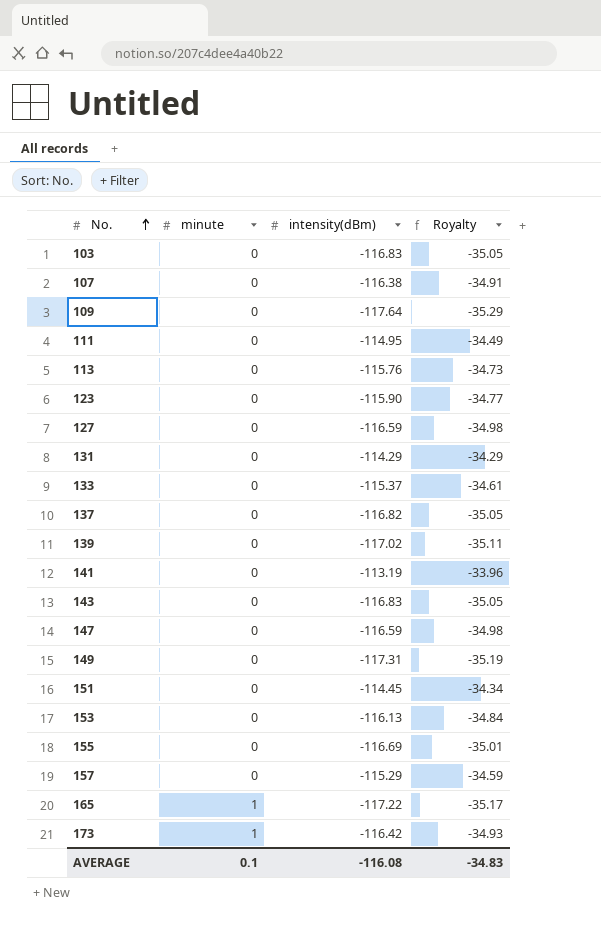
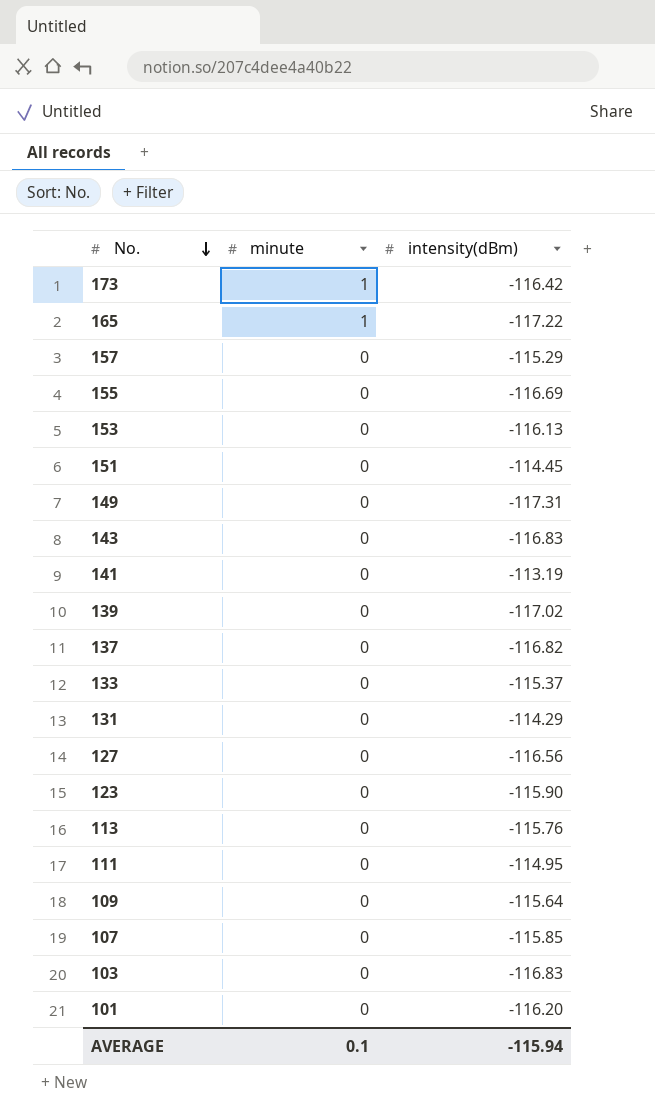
row order: No. ascending -> No. descending
column Royalty | formula: [intensity(dBm)] * 0.3 -> none
row 147: 0 | -116.59 | -34.98 -> none
127 | intensity(dBm): -116.59 -> -116.56
109 | intensity(dBm): -117.64 -> -115.64
107 | intensity(dBm): -116.38 -> -115.85
row 101: none -> 0 | -116.20
AVERAGE | intensity(dBm): -116.08 -> -115.94

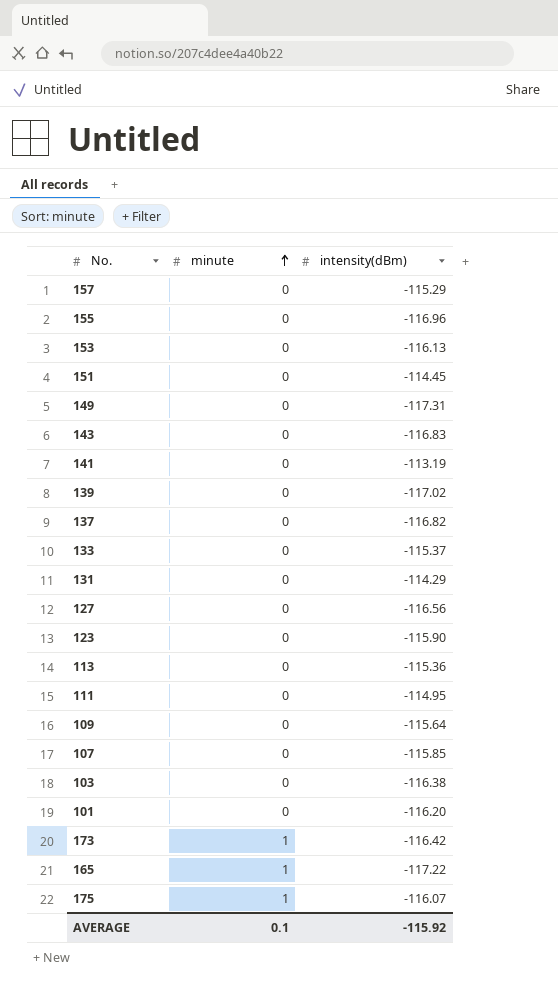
row order: No. descending -> minute ascending
155 | intensity(dBm): -116.69 -> -116.96
113 | intensity(dBm): -115.76 -> -115.36
103 | intensity(dBm): -116.83 -> -116.38
row 175: none -> 1 | -116.07
AVERAGE | intensity(dBm): -115.94 -> -115.92

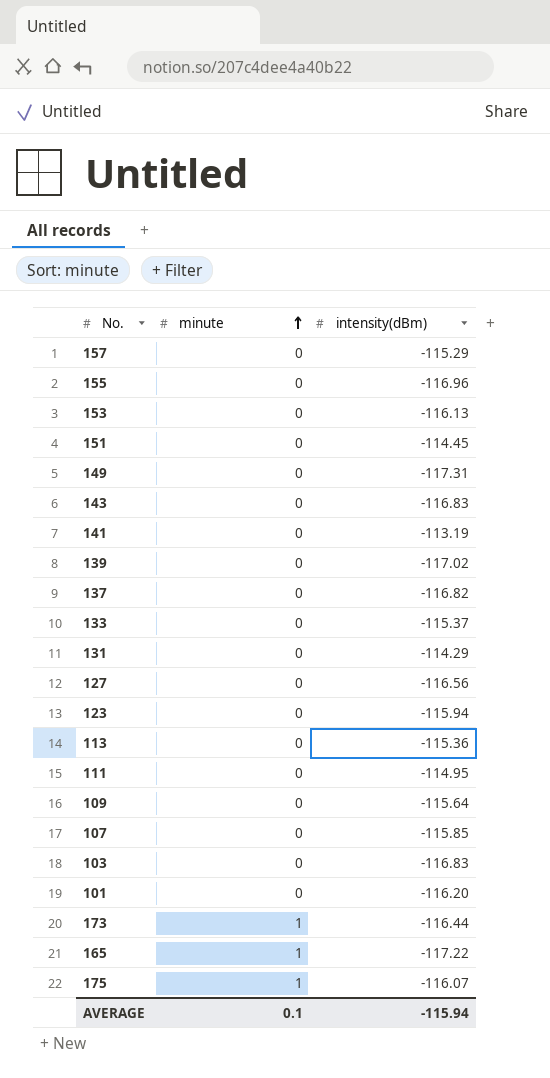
123 | intensity(dBm): -115.90 -> -115.94
103 | intensity(dBm): -116.38 -> -116.83
173 | intensity(dBm): -116.42 -> -116.44
AVERAGE | intensity(dBm): -115.92 -> -115.94

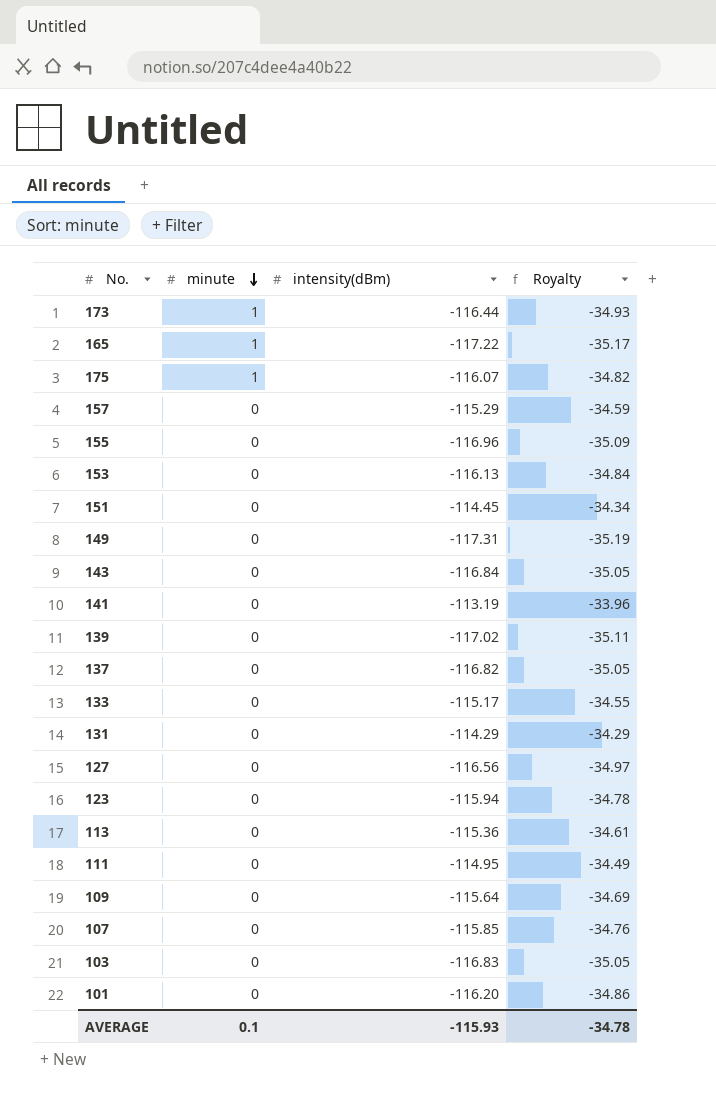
row order: minute ascending -> minute descending
column Royalty | formula: none -> [intensity(dBm)] * 0.3
143 | intensity(dBm): -116.83 -> -116.84
133 | intensity(dBm): -115.37 -> -115.17
AVERAGE | intensity(dBm): -115.94 -> -115.93

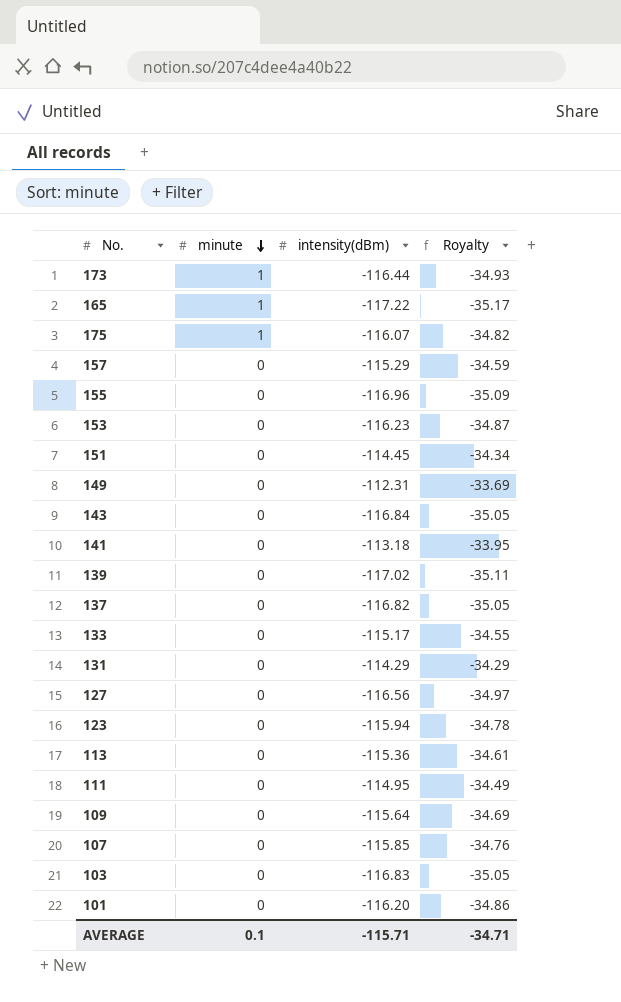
153 | intensity(dBm): -116.13 -> -116.23
153 | Royalty: -34.84 -> -34.87
149 | intensity(dBm): -117.31 -> -112.31
149 | Royalty: -35.19 -> -33.69
141 | intensity(dBm): -113.19 -> -113.18
141 | Royalty: -33.96 -> -33.95
AVERAGE | intensity(dBm): -115.93 -> -115.71
AVERAGE | Royalty: -34.78 -> -34.71

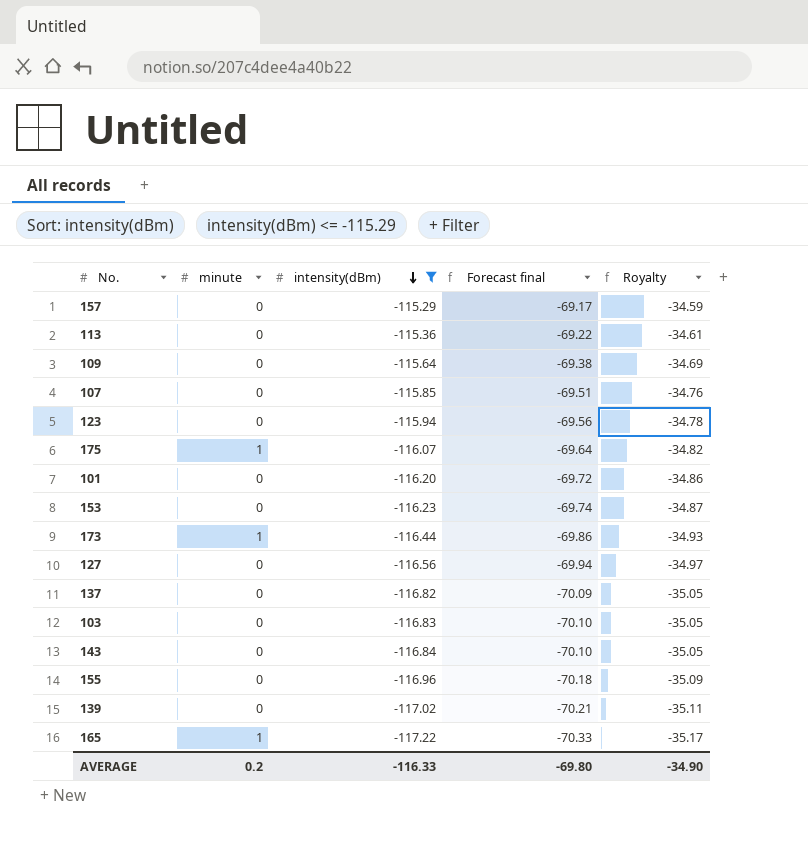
filter: none -> intensity(dBm) <= -115.29
row order: minute descending -> intensity(dBm) descending
column Forecast final | formula: none -> [intensity(dBm)] * 0.6
AVERAGE | minute: 0.1 -> 0.2
AVERAGE | intensity(dBm): -115.71 -> -116.33
AVERAGE | Royalty: -34.71 -> -34.90

